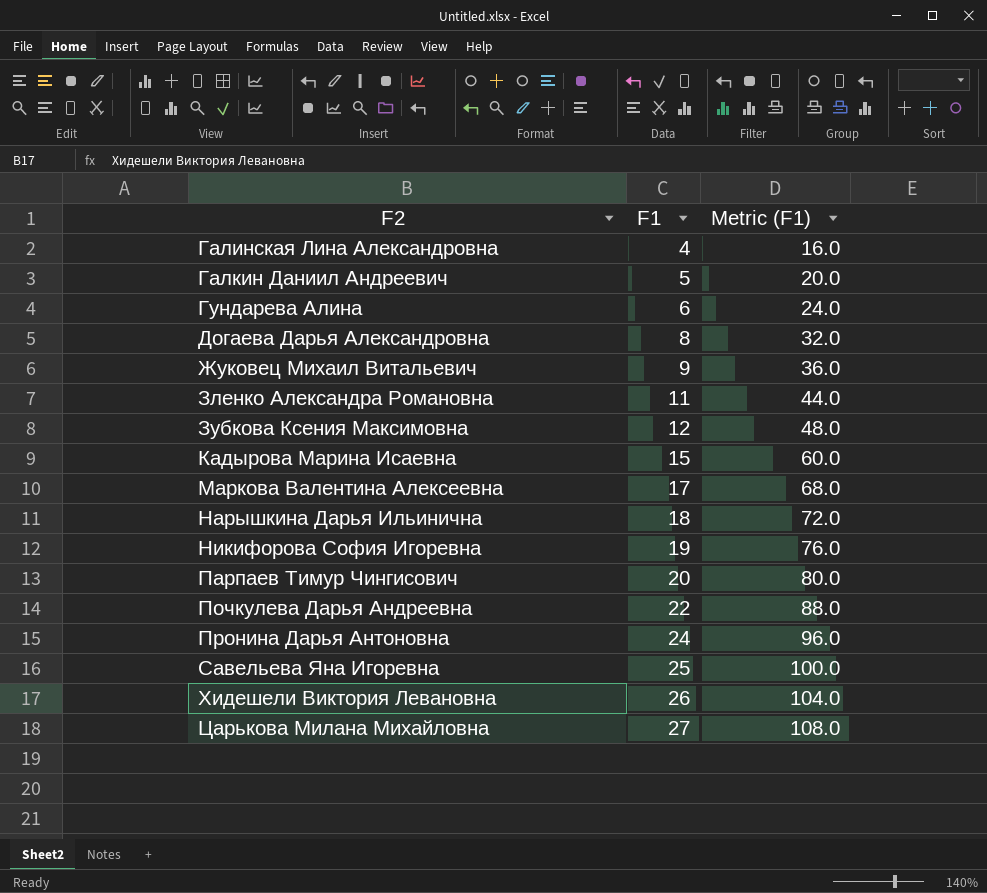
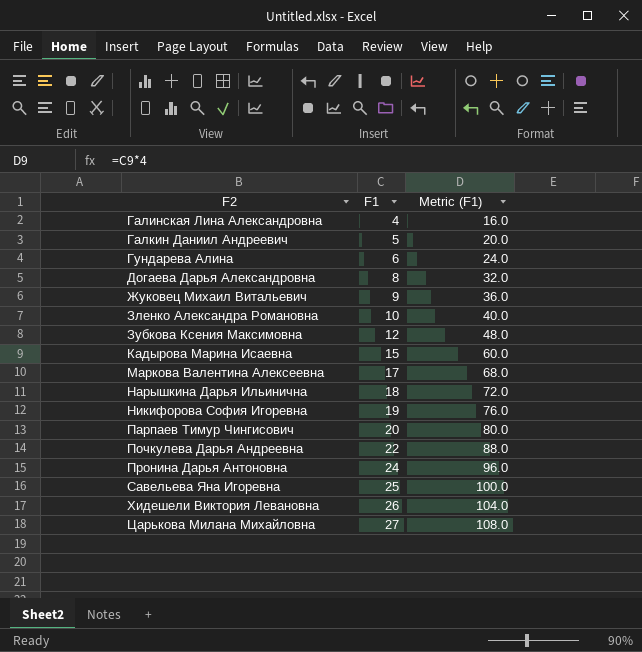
Зленко Александра Романовна | F1: 11 -> 10
Зленко Александра Романовна | Metric (F1): 44.0 -> 40.0

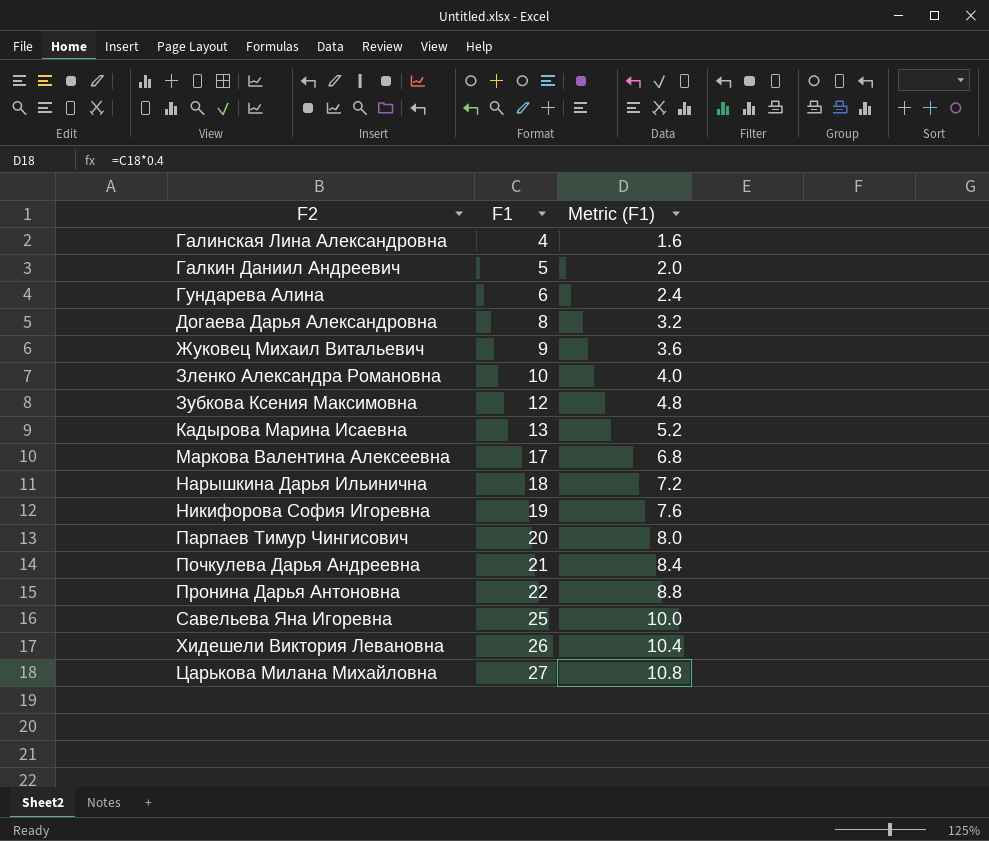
column Metric (F1) | formula: [F1] * 4 -> [F1] * 0.4
Кадырова Марина Исаевна | F1: 15 -> 13
Почкулева Дарья Андреевна | F1: 22 -> 21
Пронина Дарья Антоновна | F1: 24 -> 22

